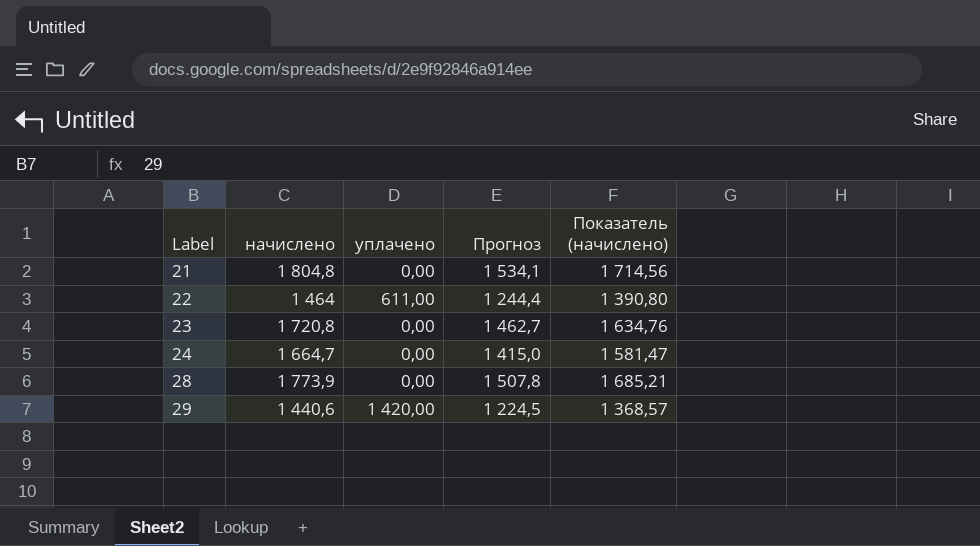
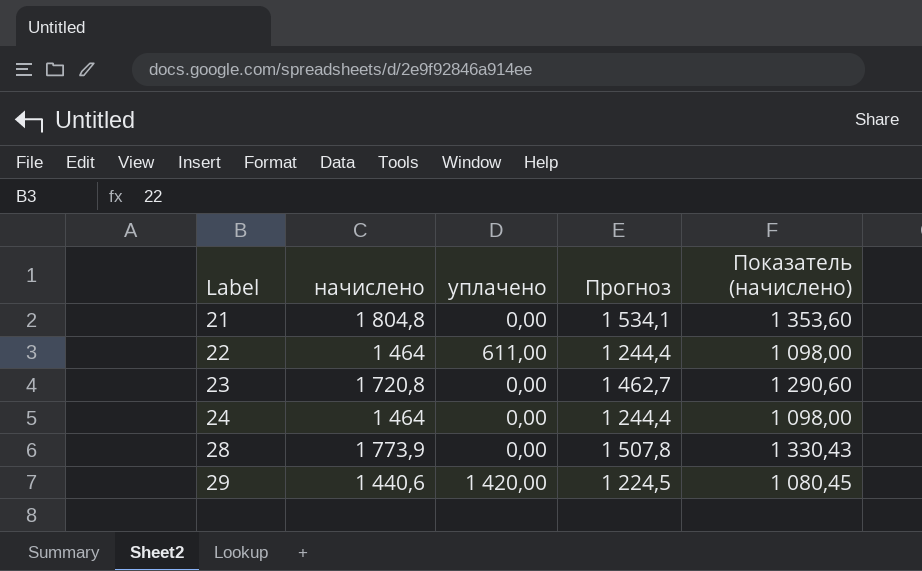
column Показатель (начислено) | formula: [начислено] * 0,95 -> [начислено] * 0,75
24 | начислено: 1 664,7 -> 1 464
24 | Прогноз: 1 415,0 -> 1 244,4

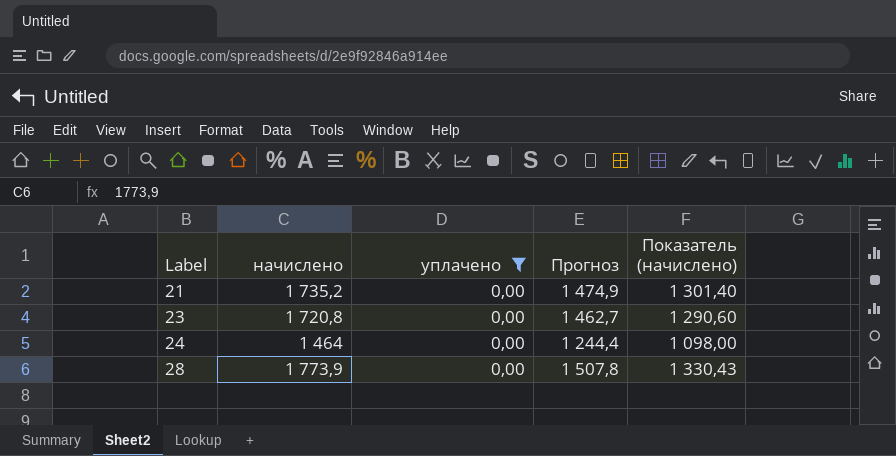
filter: none -> уплачено = 0,00
21 | начислено: 1 804,8 -> 1 735,2
21 | Прогноз: 1 534,1 -> 1 474,9
21 | Показатель (начислено): 1 353,60 -> 1 301,40

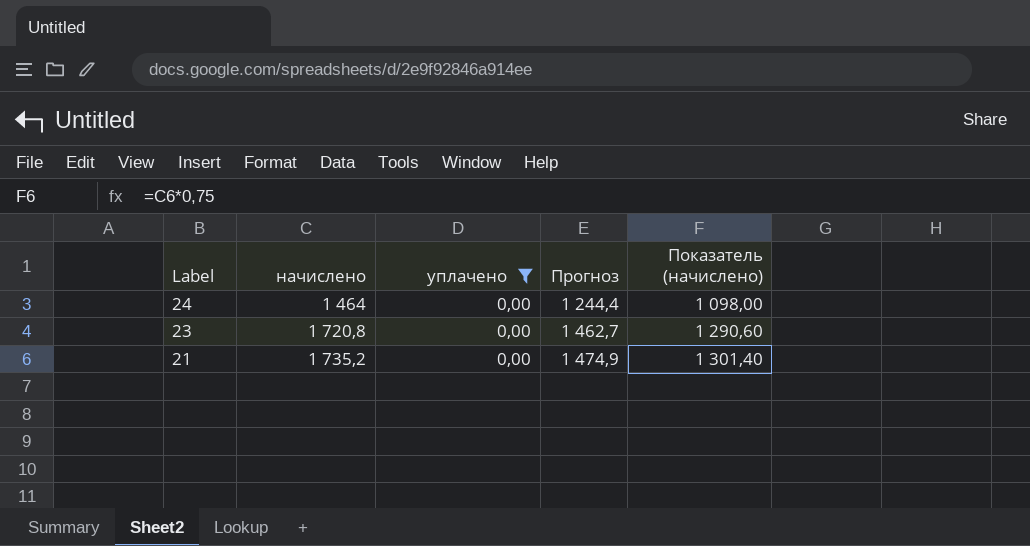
row order: Label ascending -> Label descending
row 28: 1 773,9 | 0,00 | 1 507,8 | 1 330,43 -> none

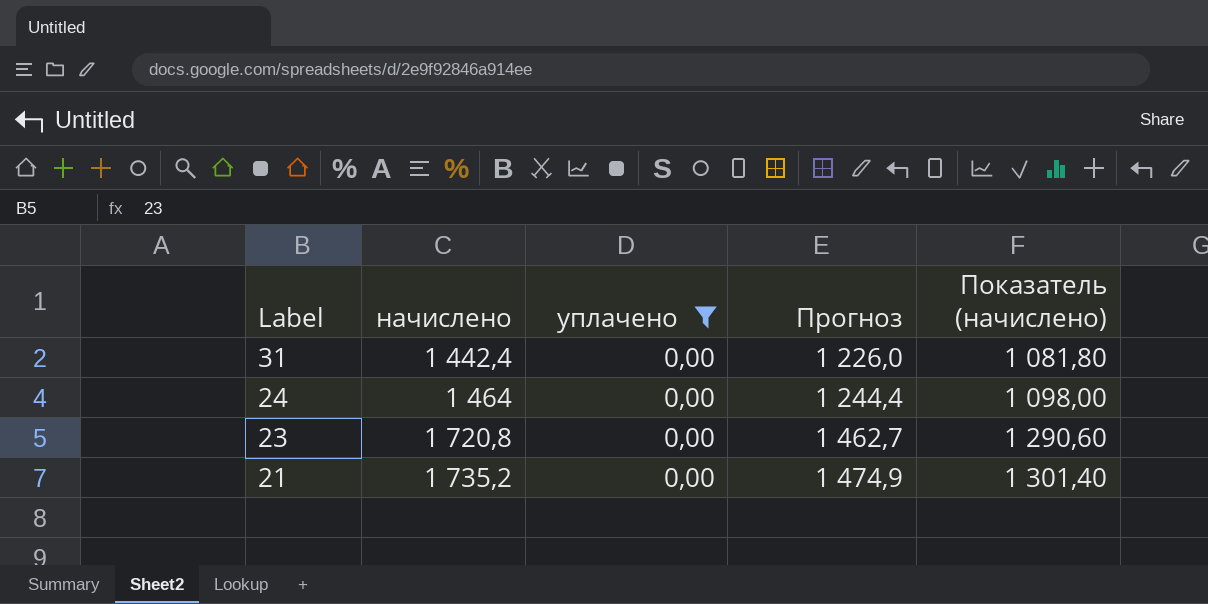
row 31: none -> 1 442,4 | 0,00 | 1 226,0 | 1 081,80

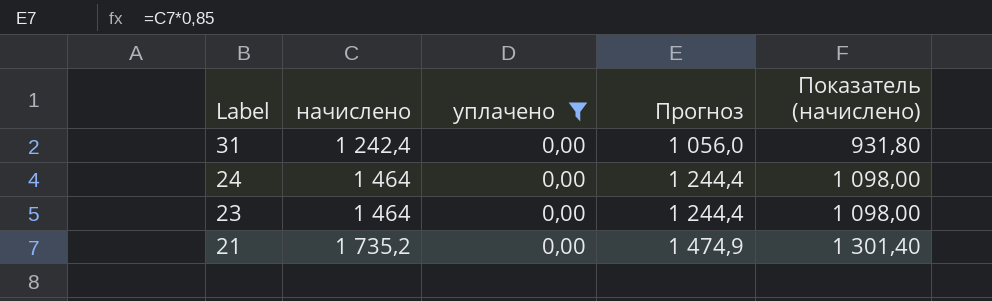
31 | начислено: 1 442,4 -> 1 242,4
31 | Прогноз: 1 226,0 -> 1 056,0
31 | Показатель (начислено): 1 081,80 -> 931,80
23 | начислено: 1 720,8 -> 1 464
23 | Прогноз: 1 462,7 -> 1 244,4
23 | Показатель (начислено): 1 290,60 -> 1 098,00

